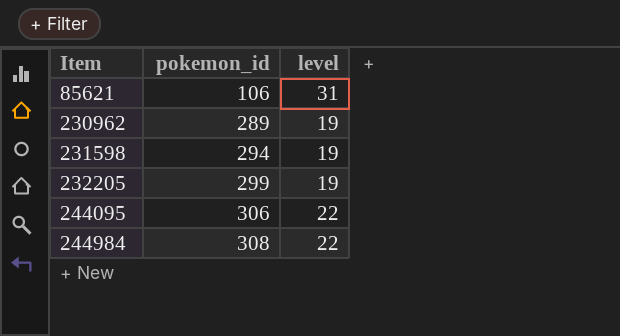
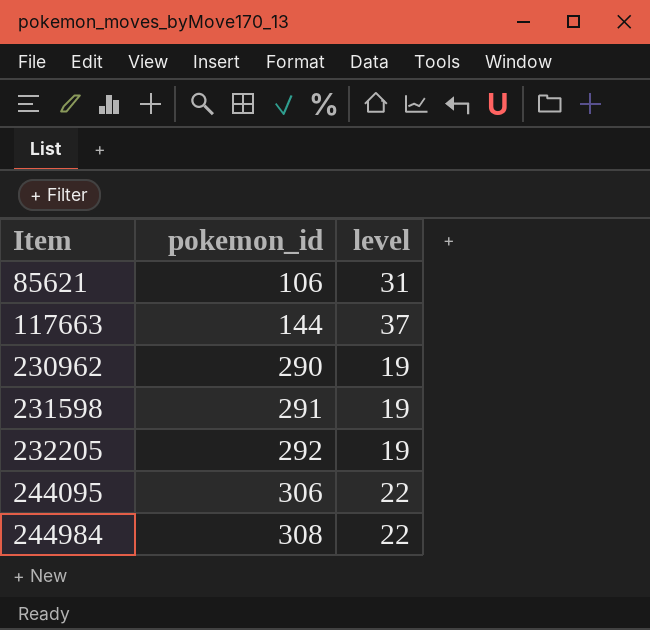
row 117663: none -> 144 | 37
230962 | pokemon_id: 289 -> 290
231598 | pokemon_id: 294 -> 291
232205 | pokemon_id: 299 -> 292

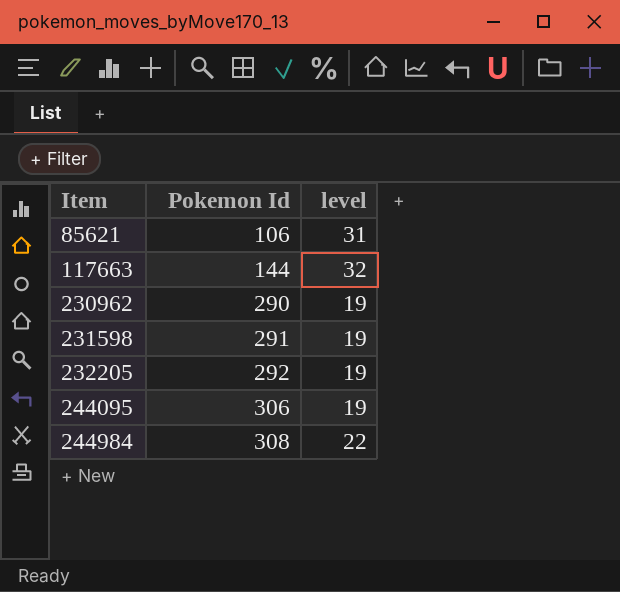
column name: pokemon_id -> Pokemon Id
117663 | level: 37 -> 32
244095 | level: 22 -> 19

